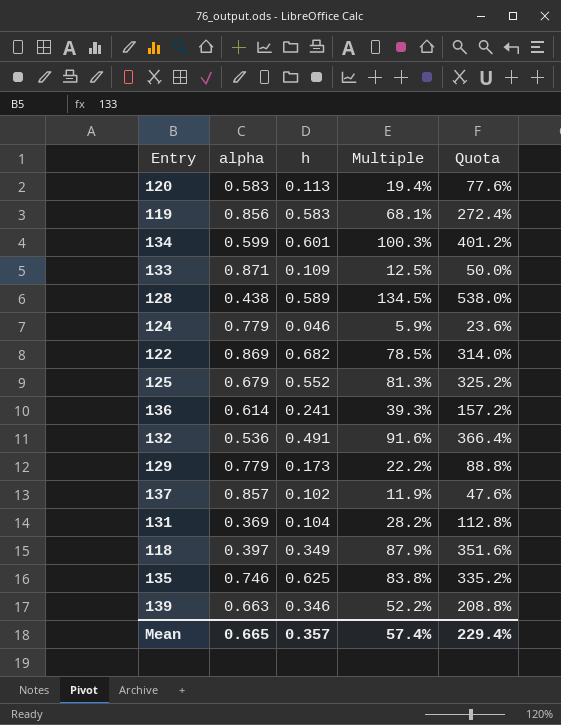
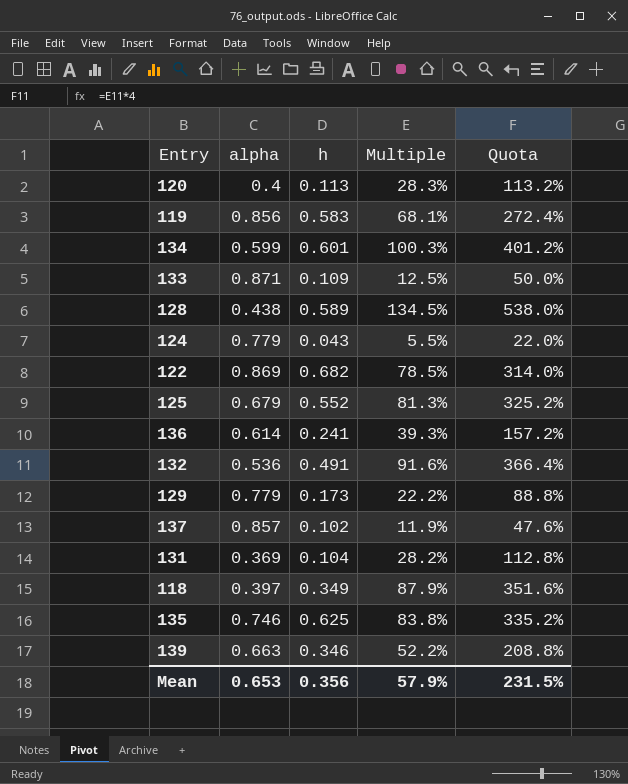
120 | alpha: 0.583 -> 0.4
120 | Multiple: 19.4% -> 28.3%
120 | Quota: 77.6% -> 113.2%
124 | h: 0.046 -> 0.043
124 | Multiple: 5.9% -> 5.5%
124 | Quota: 23.6% -> 22.0%
Mean | alpha: 0.665 -> 0.653
Mean | h: 0.357 -> 0.356
Mean | Multiple: 57.4% -> 57.9%
Mean | Quota: 229.4% -> 231.5%

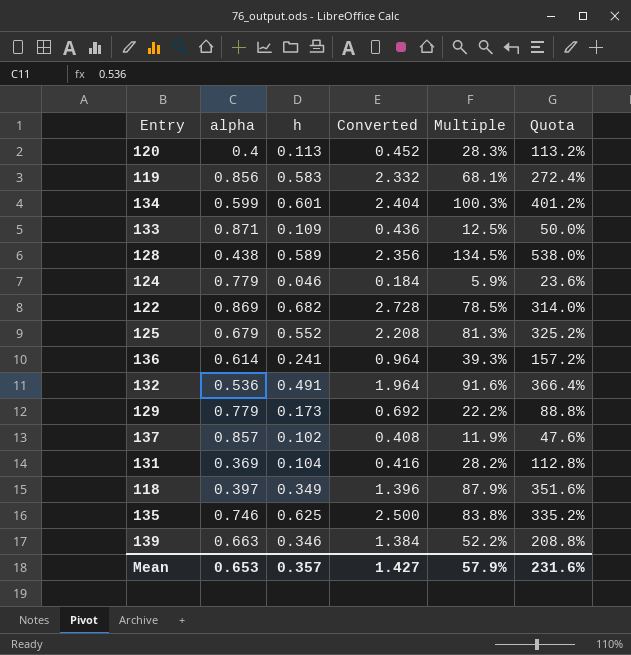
column Converted | formula: none -> [h] * 4
124 | h: 0.043 -> 0.046
124 | Multiple: 5.5% -> 5.9%
124 | Quota: 22.0% -> 23.6%
Mean | h: 0.356 -> 0.357
Mean | Quota: 231.5% -> 231.6%

